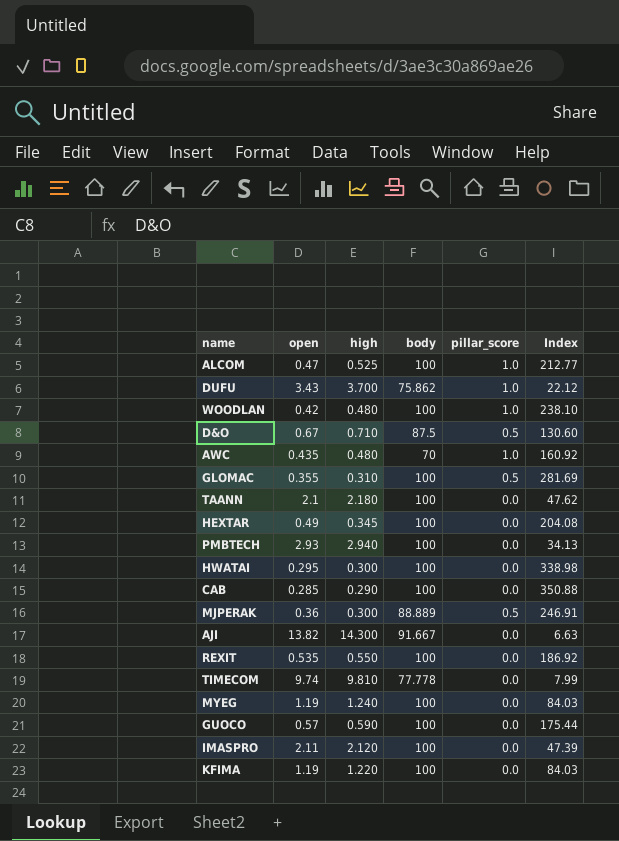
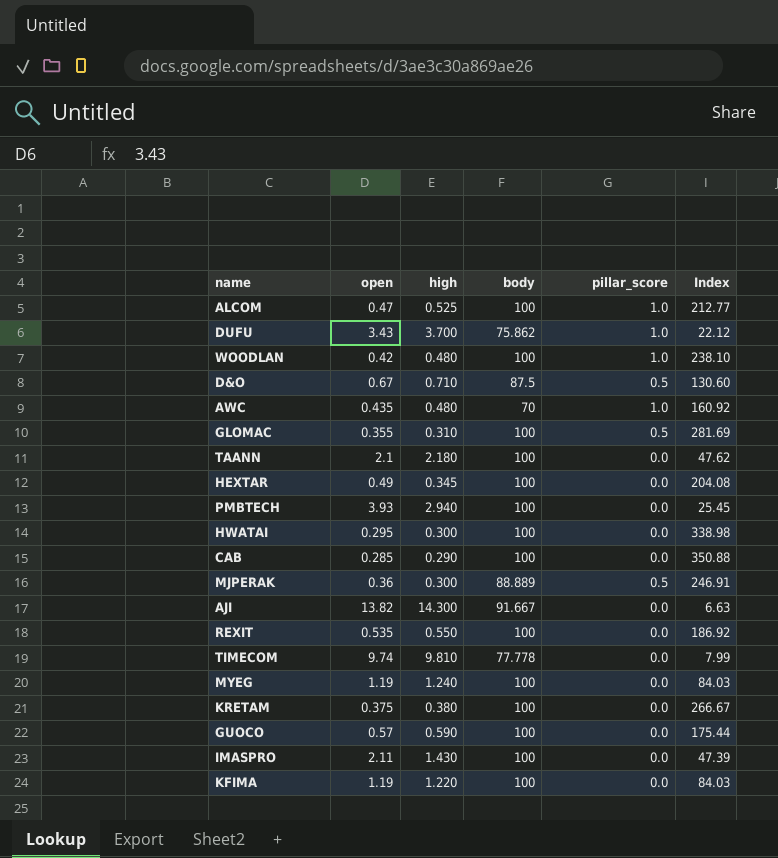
PMBTECH | open: 2.93 -> 3.93
PMBTECH | Index: 34.13 -> 25.45
row KRETAM: none -> 0.375 | 0.380 | 100 | 0.0 | 266.67
IMASPRO | high: 2.120 -> 1.430

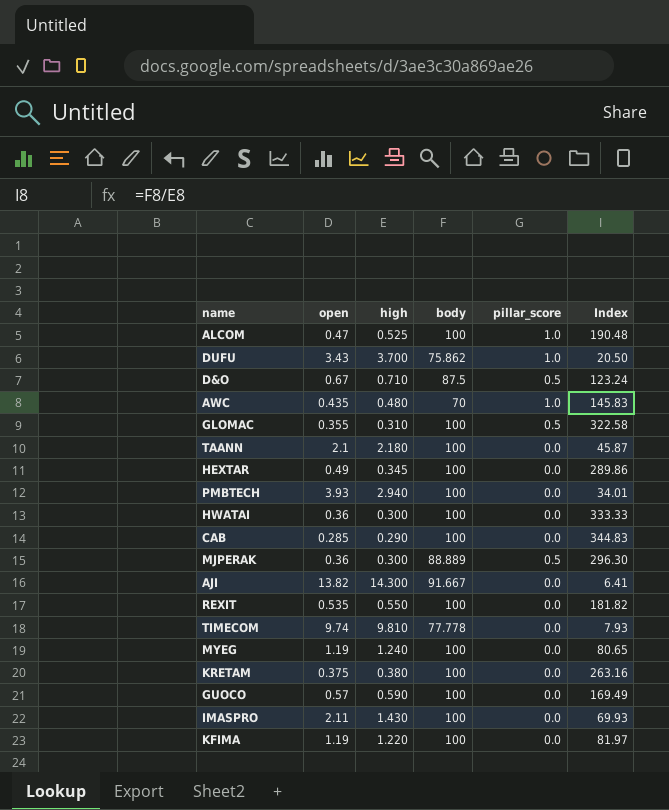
column Index | formula: [body] / [open] -> [body] / [high]
row WOODLAN: 0.42 | 0.480 | 100 | 1.0 | 238.10 -> none
HWATAI | open: 0.295 -> 0.36

